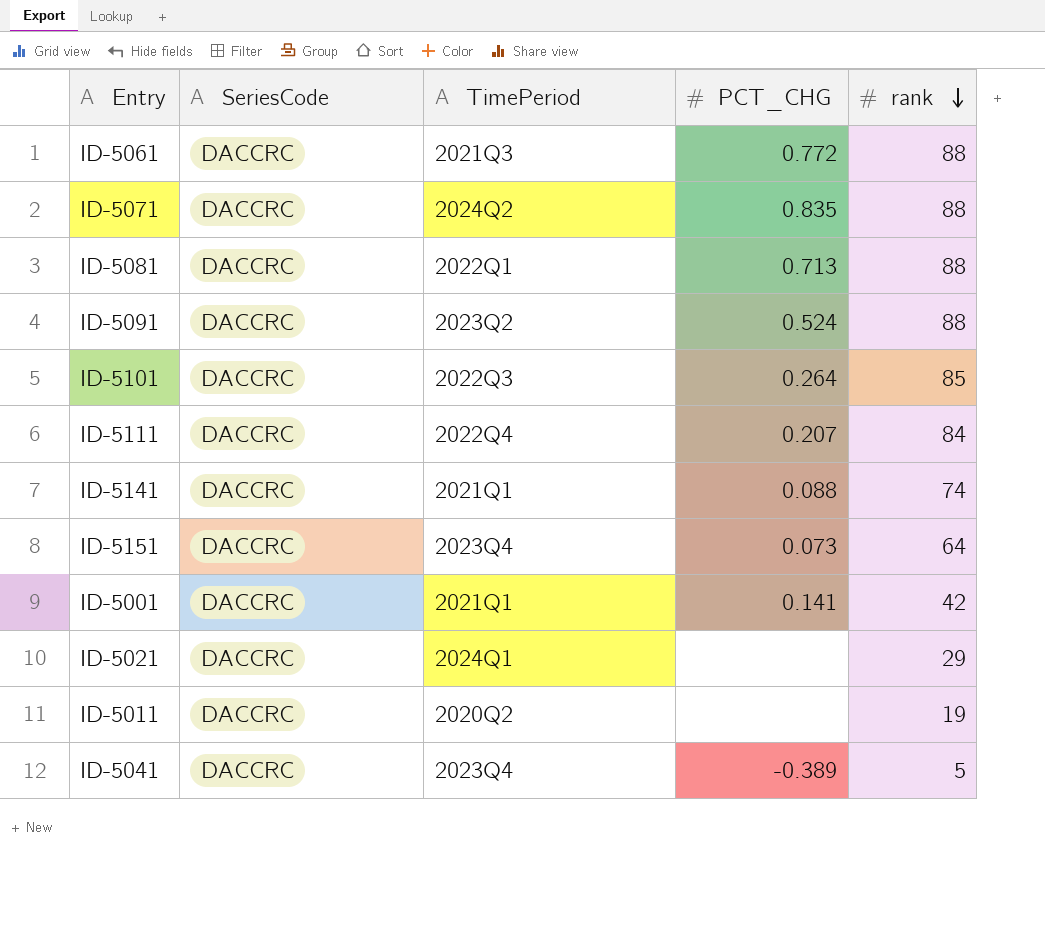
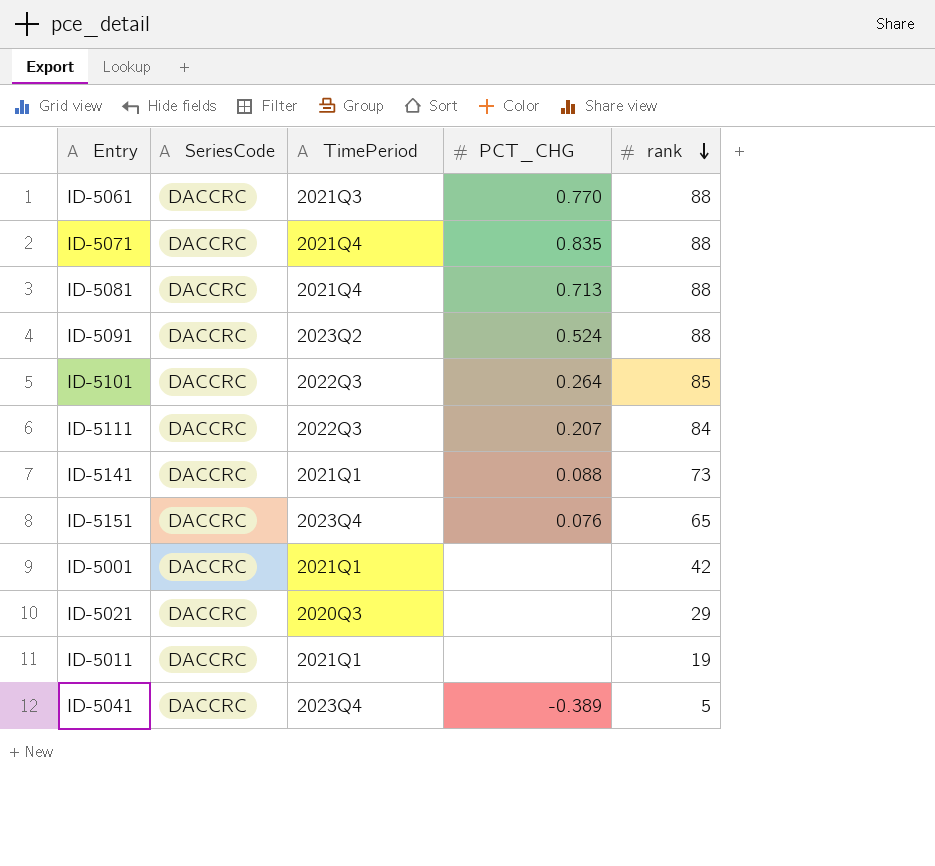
ID-5061 | PCT_CHG: 0.772 -> 0.770
ID-5071 | TimePeriod: 2024Q2 -> 2021Q4
ID-5081 | TimePeriod: 2022Q1 -> 2021Q4
ID-5111 | TimePeriod: 2022Q4 -> 2022Q3
ID-5141 | rank: 74 -> 73
ID-5151 | PCT_CHG: 0.073 -> 0.076
ID-5151 | rank: 64 -> 65
ID-5001 | PCT_CHG: 0.141 -> none
ID-5021 | TimePeriod: 2024Q1 -> 2020Q3
ID-5011 | TimePeriod: 2020Q2 -> 2021Q1

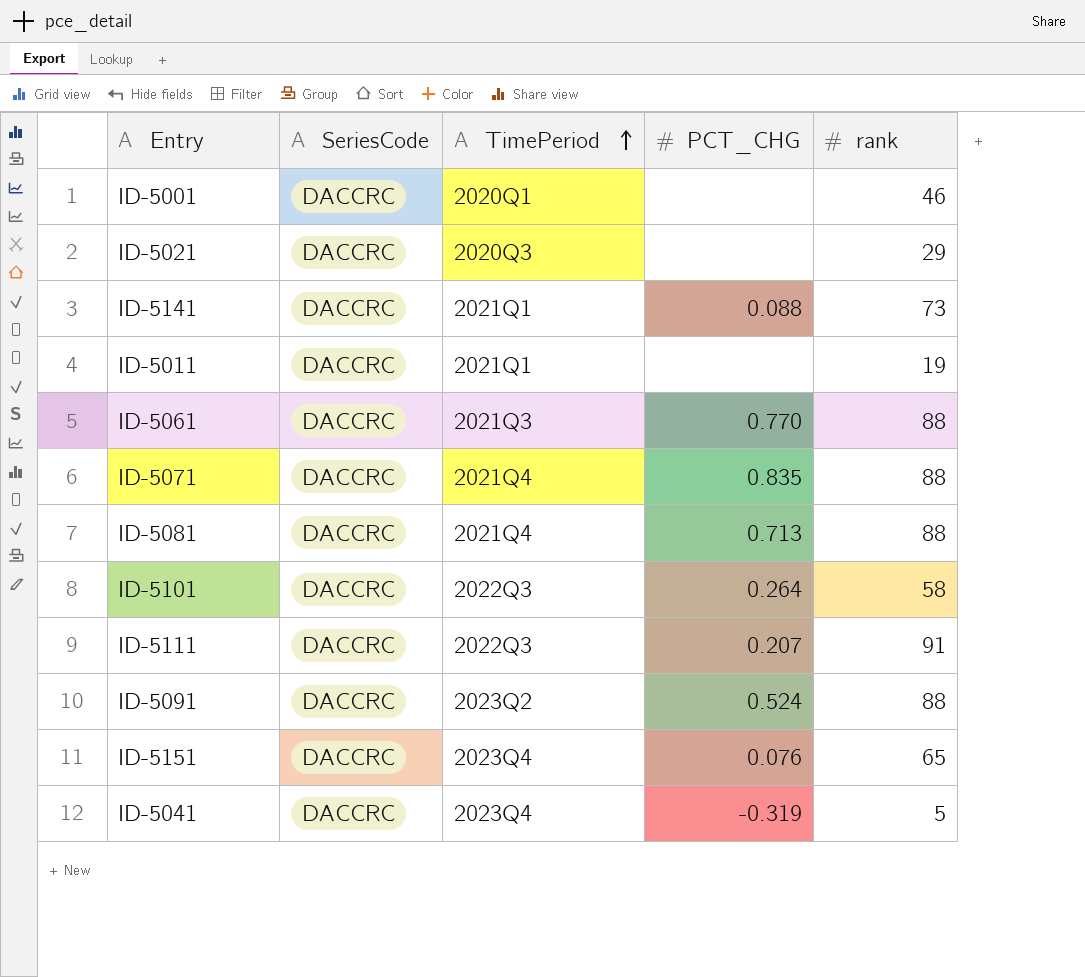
row order: rank descending -> TimePeriod ascending
ID-5001 | TimePeriod: 2021Q1 -> 2020Q1
ID-5001 | rank: 42 -> 46
ID-5101 | rank: 85 -> 58
ID-5111 | rank: 84 -> 91
ID-5041 | PCT_CHG: -0.389 -> -0.319

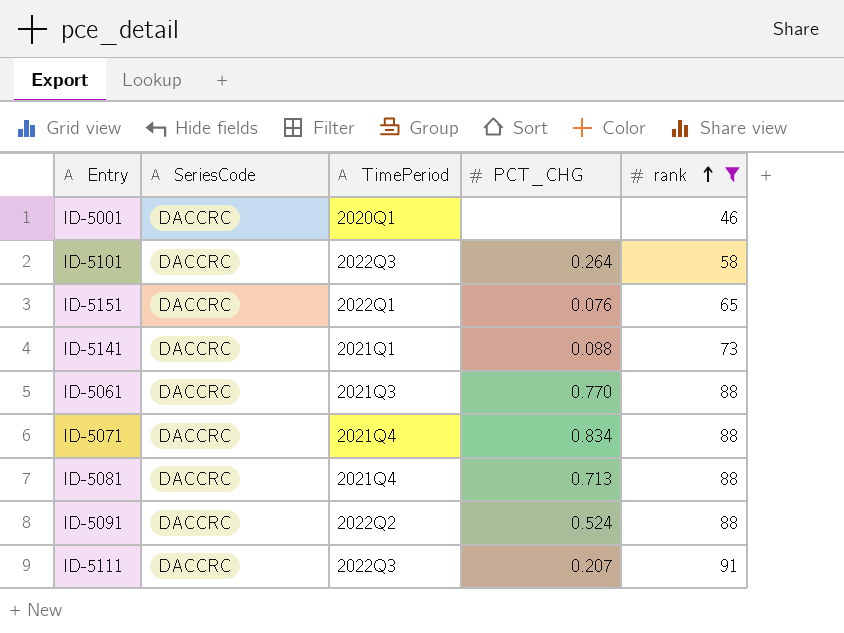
filter: none -> rank >= 46
row order: TimePeriod ascending -> rank ascending
ID-5151 | TimePeriod: 2023Q4 -> 2022Q1
ID-5071 | PCT_CHG: 0.835 -> 0.834
ID-5091 | TimePeriod: 2023Q2 -> 2022Q2

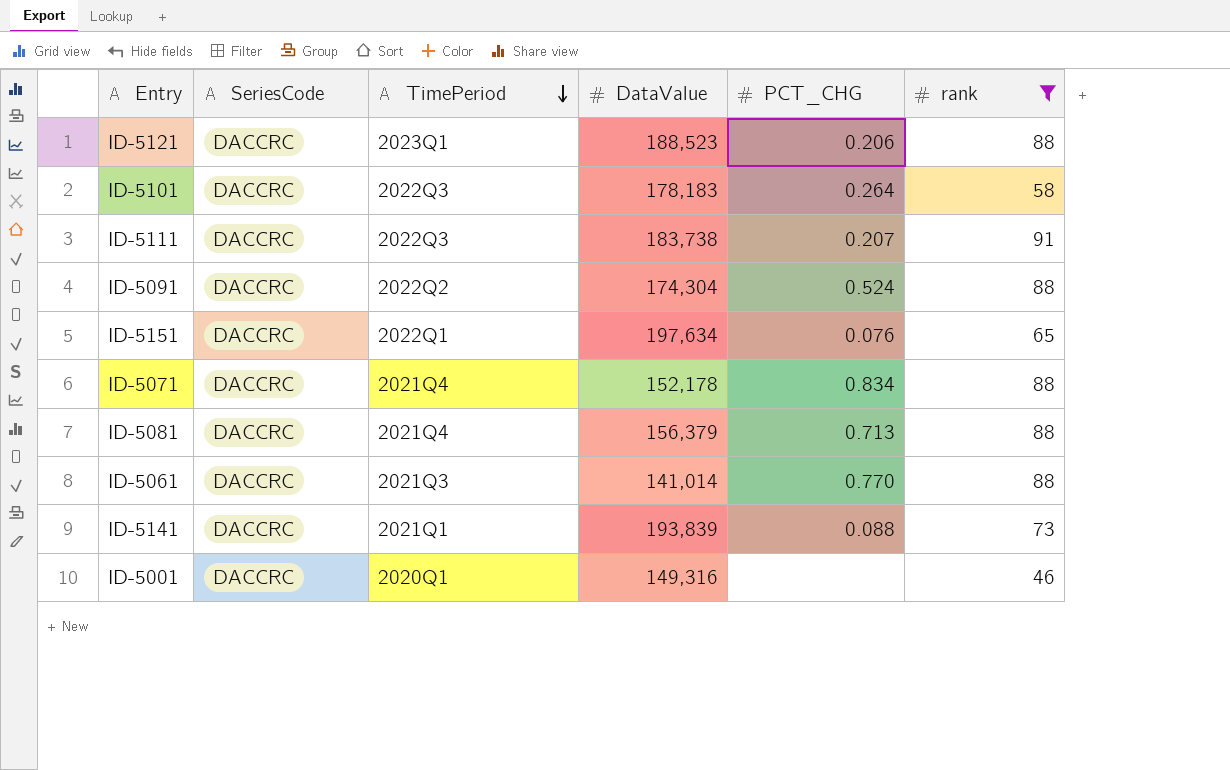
row order: rank ascending -> TimePeriod descending
column DataValue | position: none -> 4
row ID-5121: none -> DACCRC | 2023Q1 | 188,523 | 0.206 | 88

